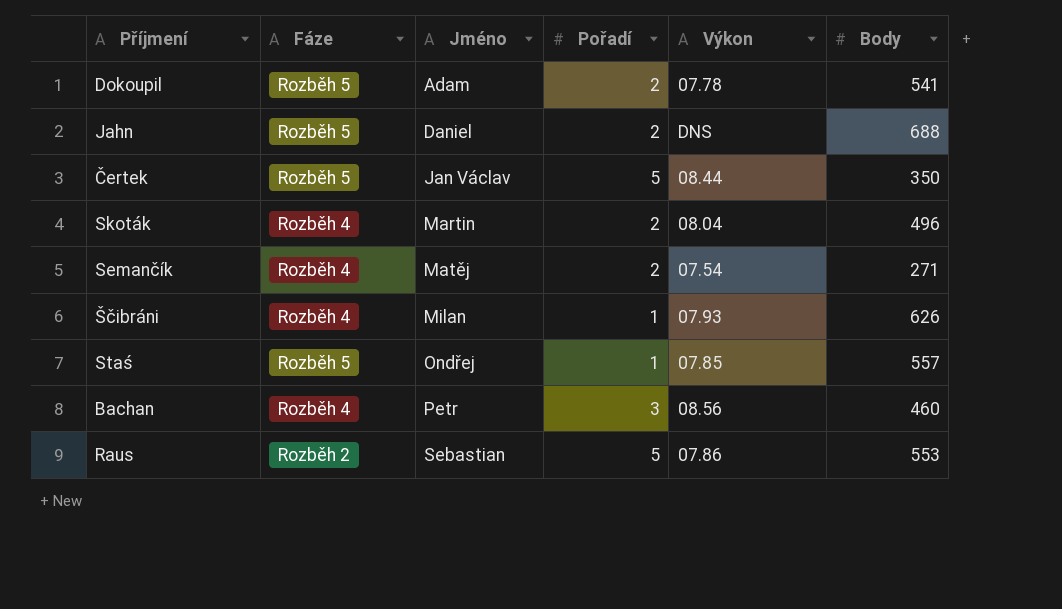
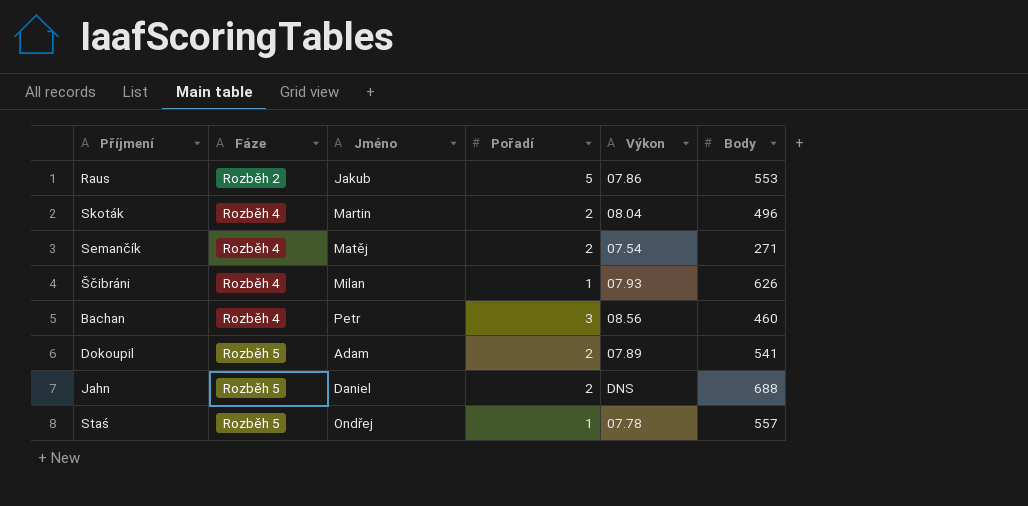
row order: Jméno ascending -> Fáze ascending
row Čertek: Rozběh 5 | Jan Václav | 5 | 08.44 | 350 -> none
Raus | Jméno: Sebastian -> Jakub
Dokoupil | Výkon: 07.78 -> 07.89
Staś | Výkon: 07.85 -> 07.78

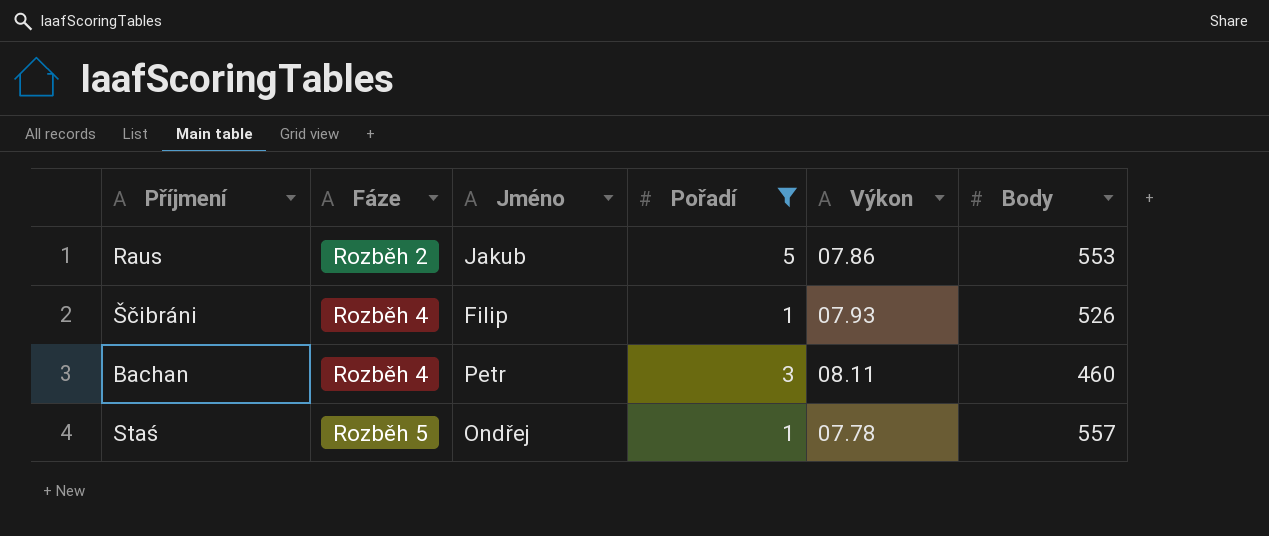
filter: none -> Pořadí != 2
Ščibráni | Jméno: Milan -> Filip
Ščibráni | Body: 626 -> 526
Bachan | Výkon: 08.56 -> 08.11

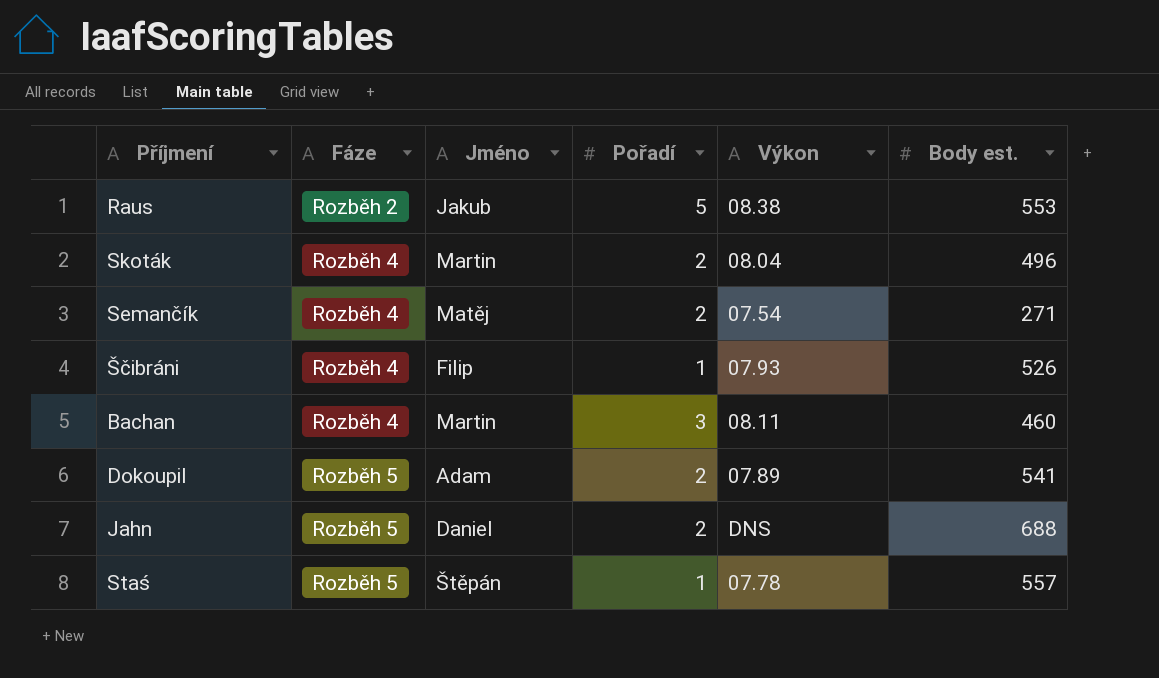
filter: Pořadí != 2 -> none
column name: Body -> Body est.
Raus | Výkon: 07.86 -> 08.38
Bachan | Jméno: Petr -> Martin
Staś | Jméno: Ondřej -> Štěpán

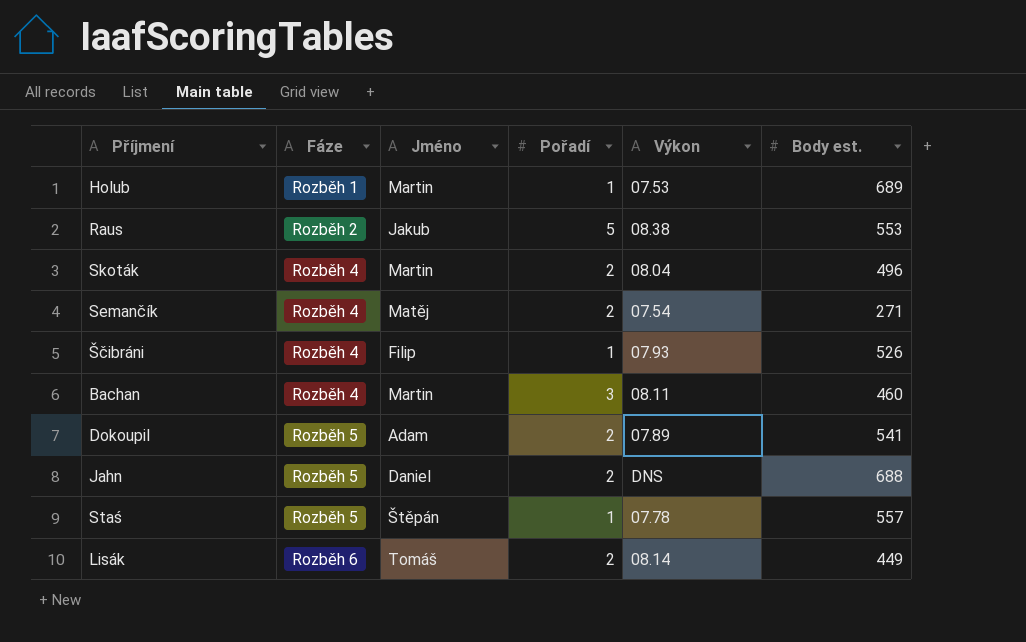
row Holub: none -> Rozběh 1 | Martin | 1 | 07.53 | 689
row Lisák: none -> Rozběh 6 | Tomáš | 2 | 08.14 | 449

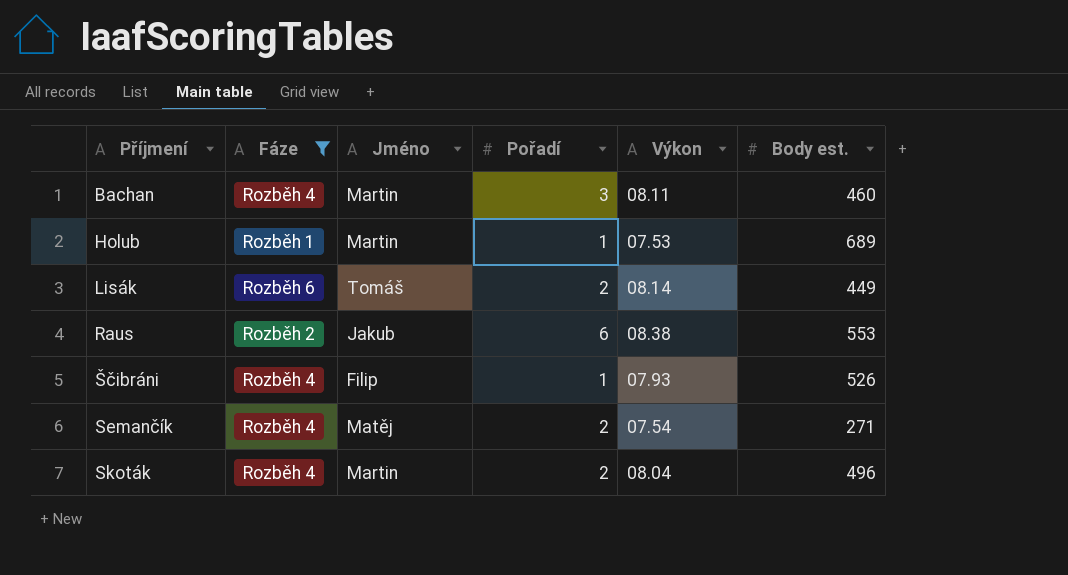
filter: none -> Fáze != Rozběh 5
row order: Fáze ascending -> Příjmení ascending
Raus | Pořadí: 5 -> 6

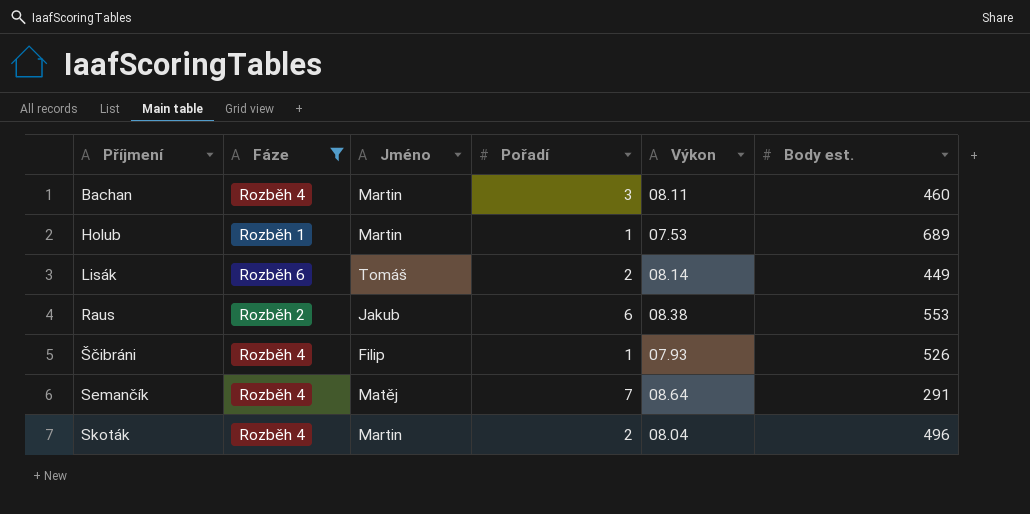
Semančík | Pořadí: 2 -> 7
Semančík | Výkon: 07.54 -> 08.64
Semančík | Body est.: 271 -> 291

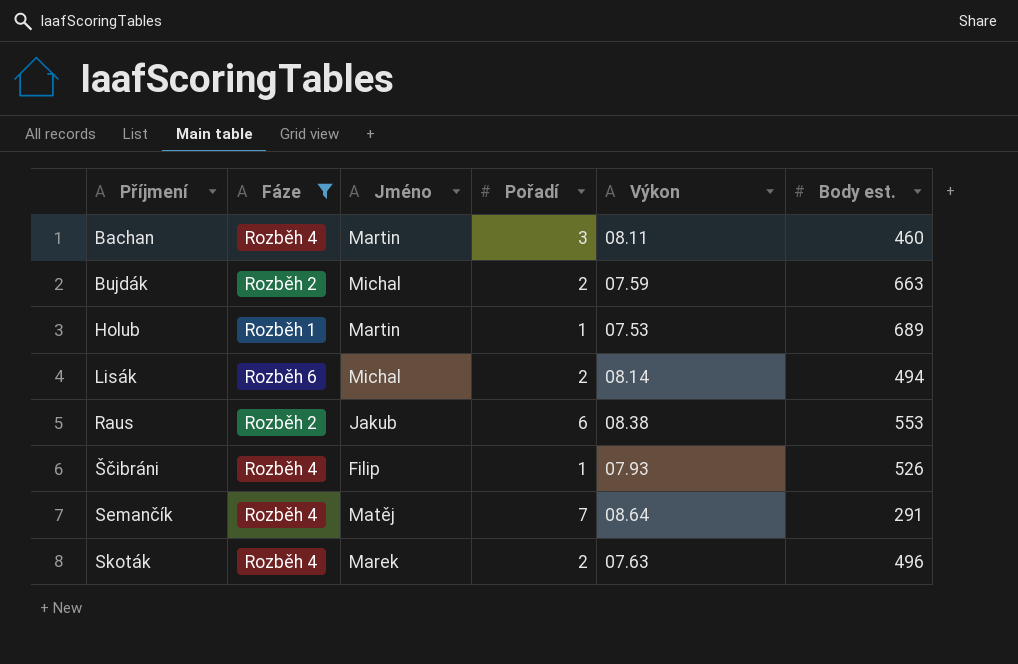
row Bujdák: none -> Rozběh 2 | Michal | 2 | 07.59 | 663
Lisák | Jméno: Tomáš -> Michal
Lisák | Body est.: 449 -> 494
Skoták | Jméno: Martin -> Marek
Skoták | Výkon: 08.04 -> 07.63

